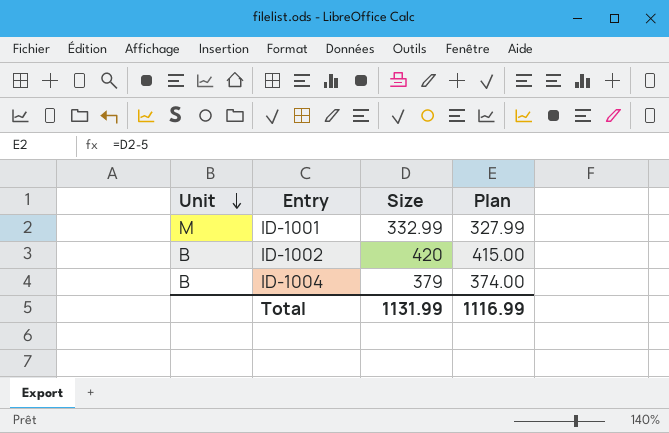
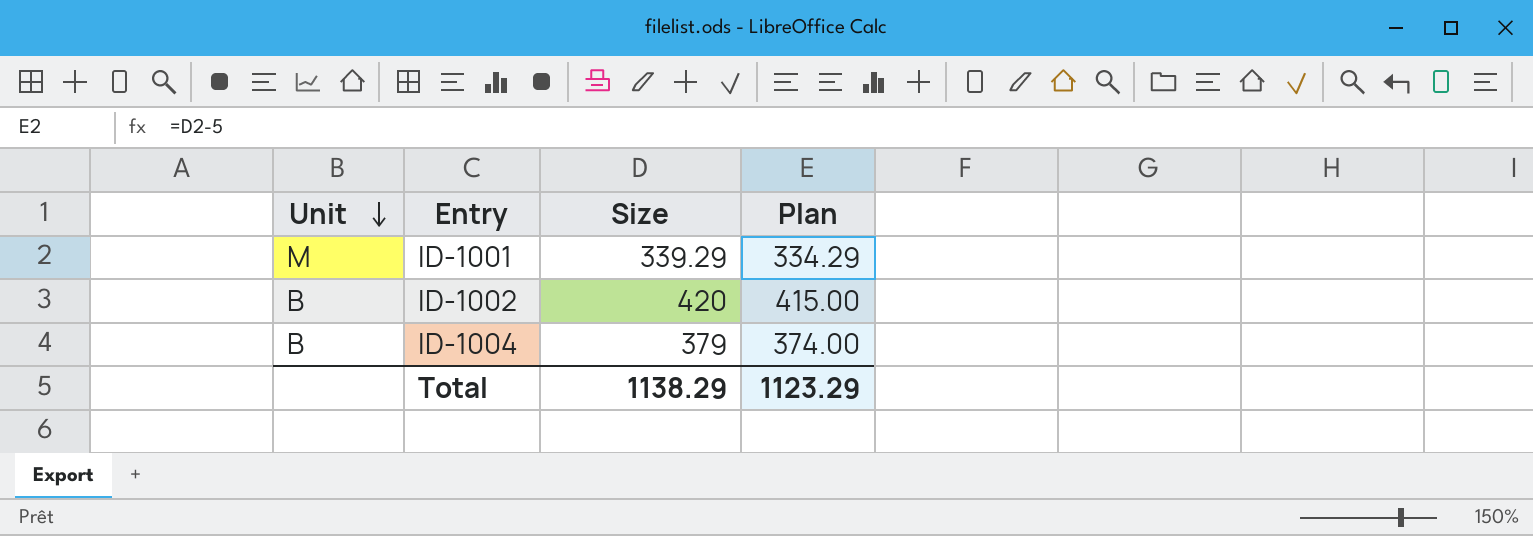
ID-1001 | Size: 332.99 -> 339.29
ID-1001 | Plan: 327.99 -> 334.29
Total | Size: 1131.99 -> 1138.29
Total | Plan: 1116.99 -> 1123.29

